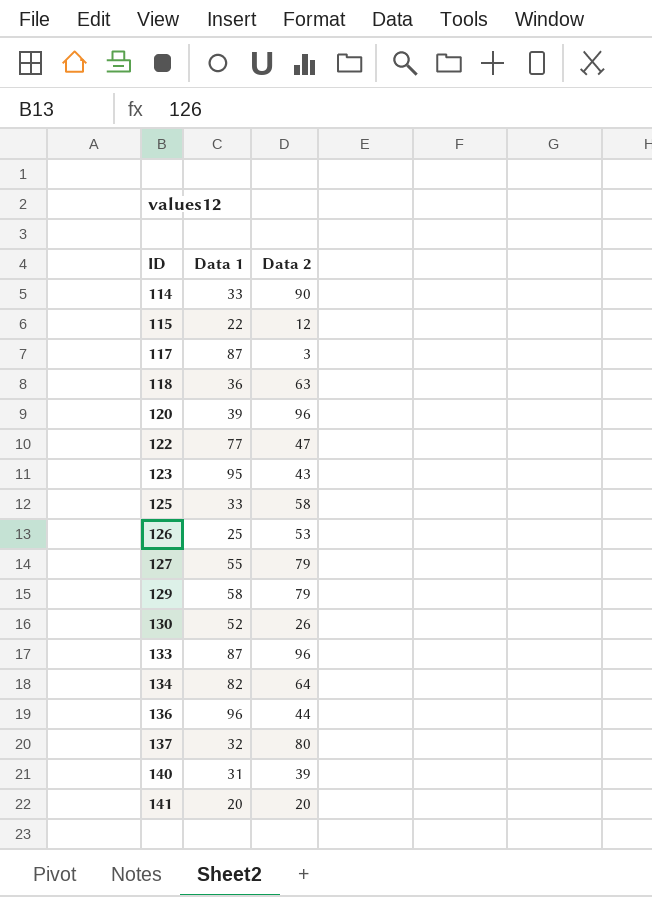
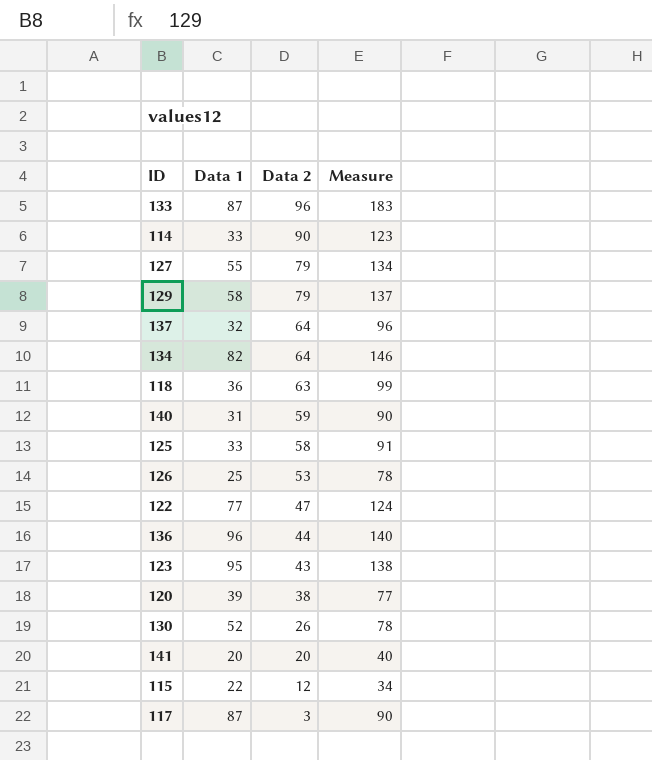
row order: ID ascending -> Data 2 descending
column Measure | formula: none -> [Data 1] + [Data 2]
137 | Data 2: 80 -> 64
140 | Data 2: 39 -> 59
120 | Data 2: 96 -> 38

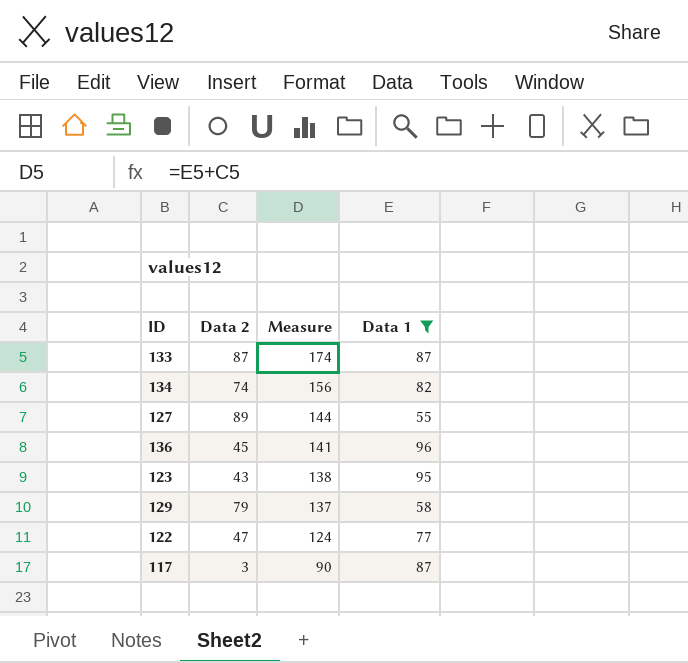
filter: none -> Data 1 >= 55
row order: Data 2 descending -> Measure descending
column Data 1 | position: 2 -> 4
133 | Data 2: 96 -> 87
133 | Measure: 183 -> 174
134 | Data 2: 64 -> 74
134 | Measure: 146 -> 156
127 | Data 2: 79 -> 89
127 | Measure: 134 -> 144
136 | Data 2: 44 -> 45
136 | Measure: 140 -> 141

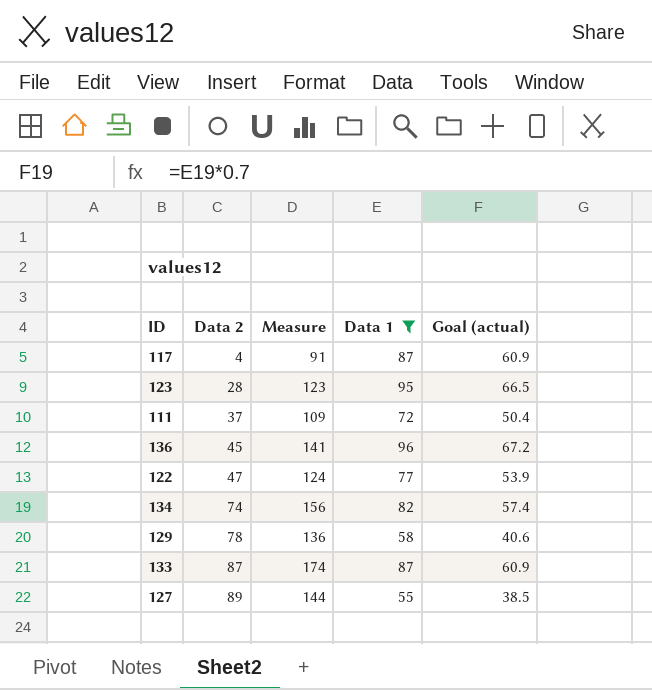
row order: Measure descending -> Data 2 ascending
column Goal (actual) | formula: none -> [Data 1] * 0.7
117 | Data 2: 3 -> 4
117 | Measure: 90 -> 91
123 | Data 2: 43 -> 28
123 | Measure: 138 -> 123
row 111: none -> 37 | 109 | 72 | 50.4
129 | Data 2: 79 -> 78
129 | Measure: 137 -> 136

